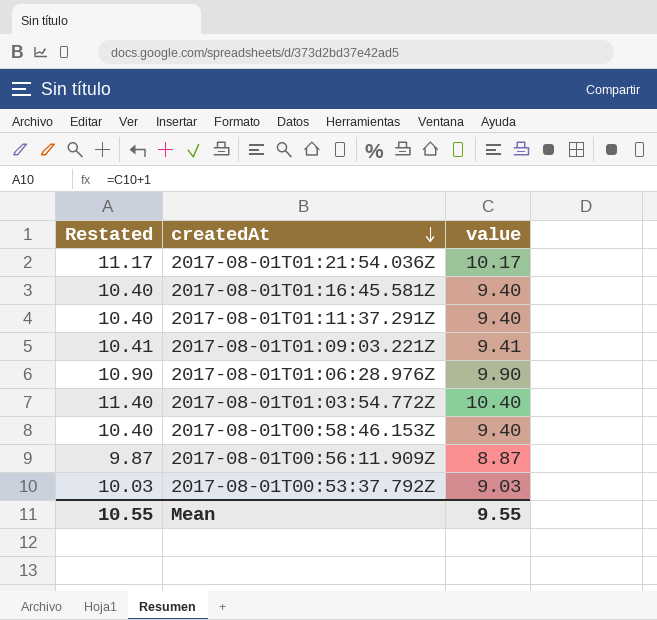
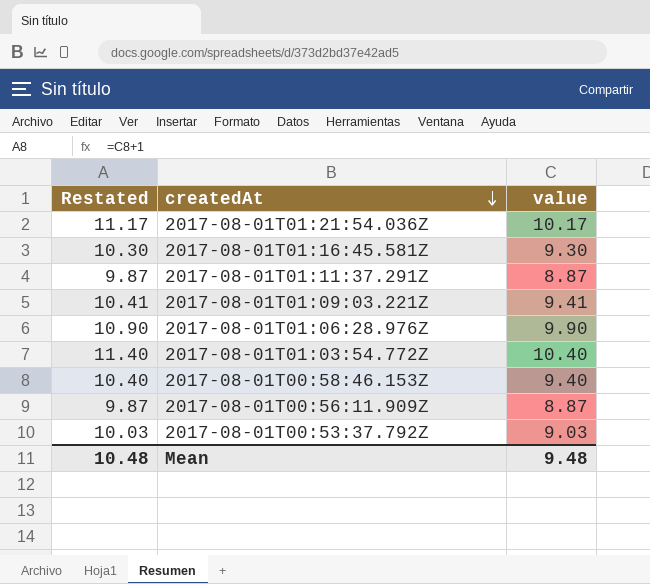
2017-08-01T01:16:45.581Z | Restated: 10.40 -> 10.30
2017-08-01T01:16:45.581Z | value: 9.40 -> 9.30
2017-08-01T01:11:37.291Z | Restated: 10.40 -> 9.87
2017-08-01T01:11:37.291Z | value: 9.40 -> 8.87
Mean | Restated: 10.55 -> 10.48
Mean | value: 9.55 -> 9.48

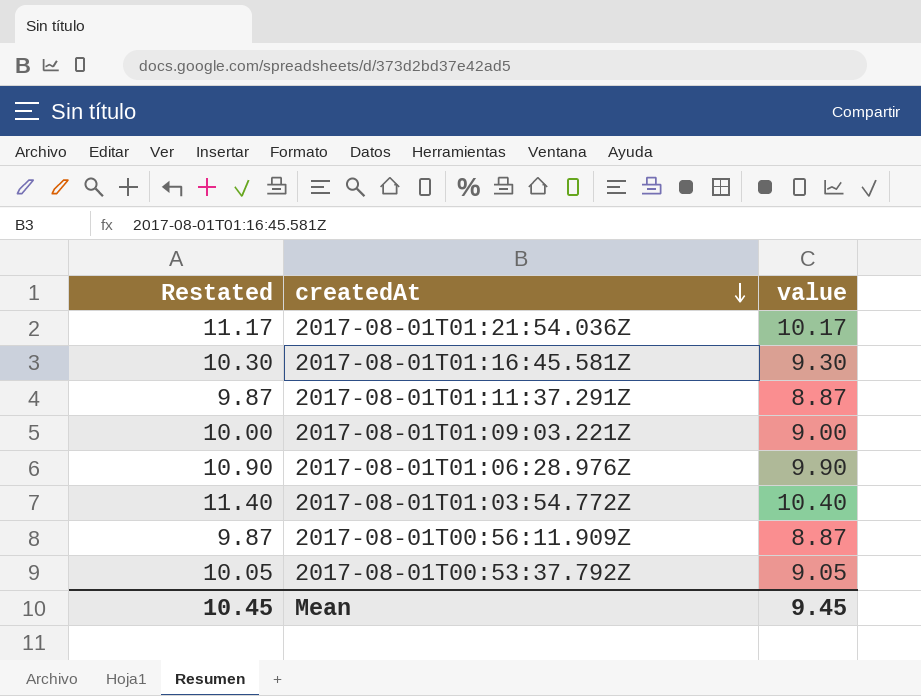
row 2017-08-01T00:58:46.153Z: 10.40 | 9.40 -> none
2017-08-01T01:09:03.221Z | Restated: 10.41 -> 10.00
2017-08-01T01:09:03.221Z | value: 9.41 -> 9.00
2017-08-01T00:53:37.792Z | Restated: 10.03 -> 10.05
2017-08-01T00:53:37.792Z | value: 9.03 -> 9.05
Mean | Restated: 10.48 -> 10.45
Mean | value: 9.48 -> 9.45

